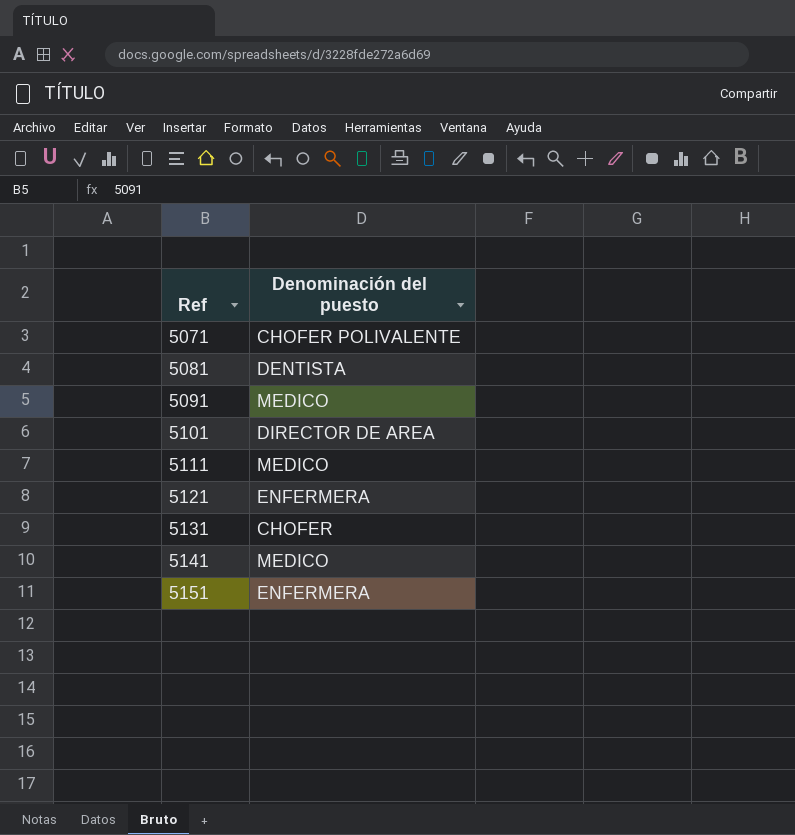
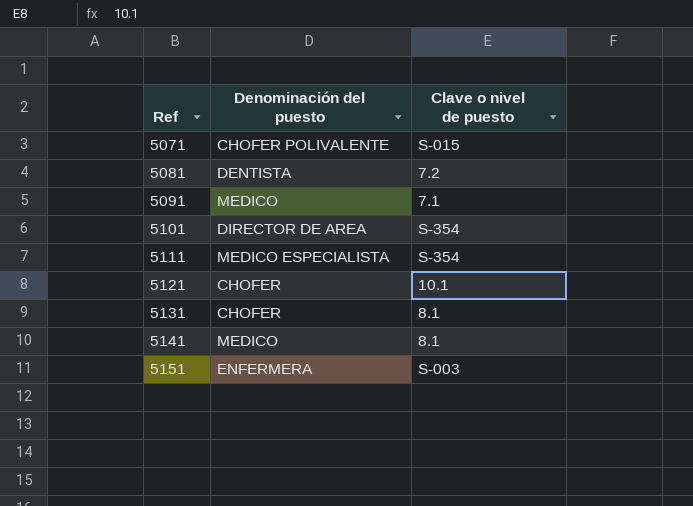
column Clave o nivel de puesto | position: none -> 3
5111 | Denominación del puesto: MEDICO -> MEDICO ESPECIALISTA
5121 | Denominación del puesto: ENFERMERA -> CHOFER

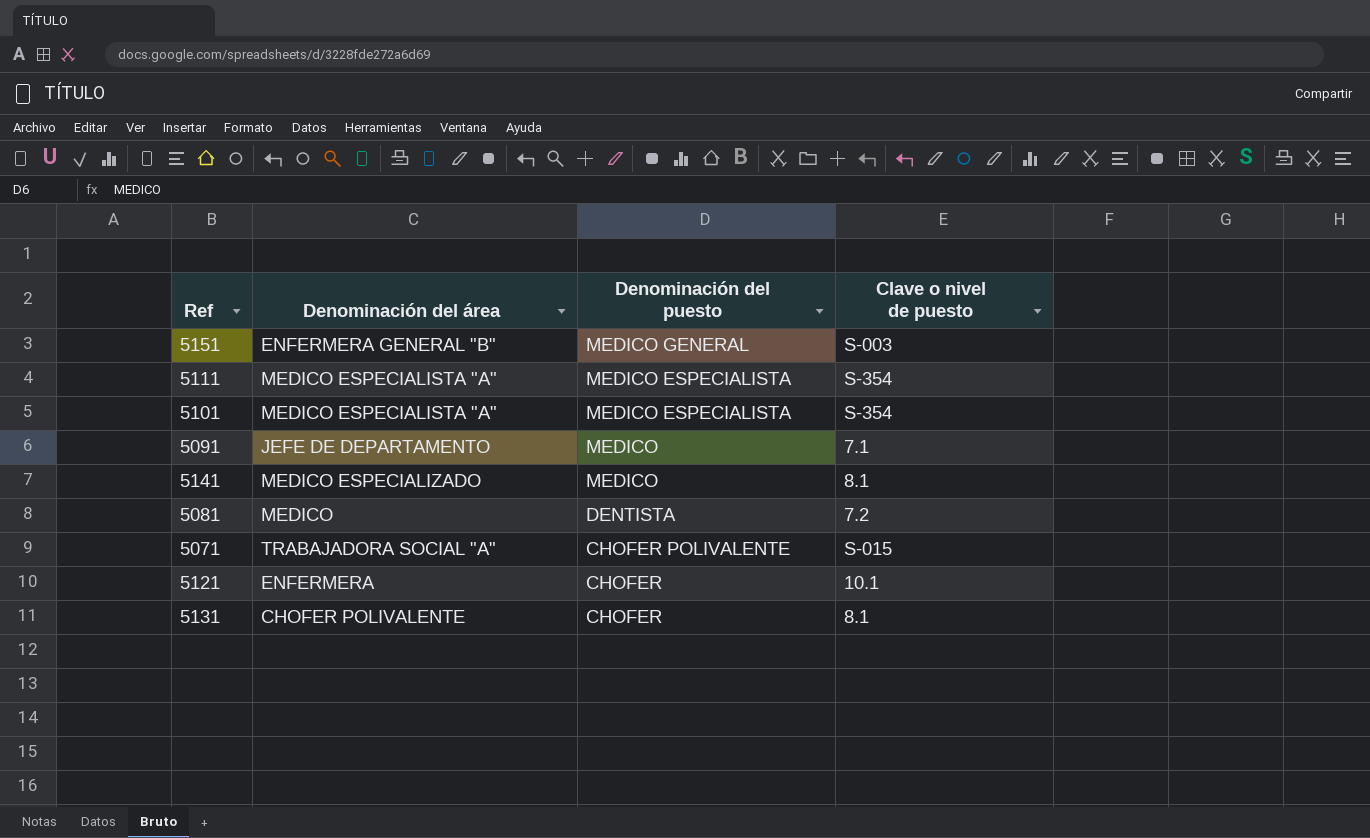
row order: Ref ascending -> Denominación del puesto descending
column Denominación del área | position: none -> 2
5151 | Denominación del puesto: ENFERMERA -> MEDICO GENERAL
5101 | Denominación del puesto: DIRECTOR DE AREA -> MEDICO ESPECIALISTA

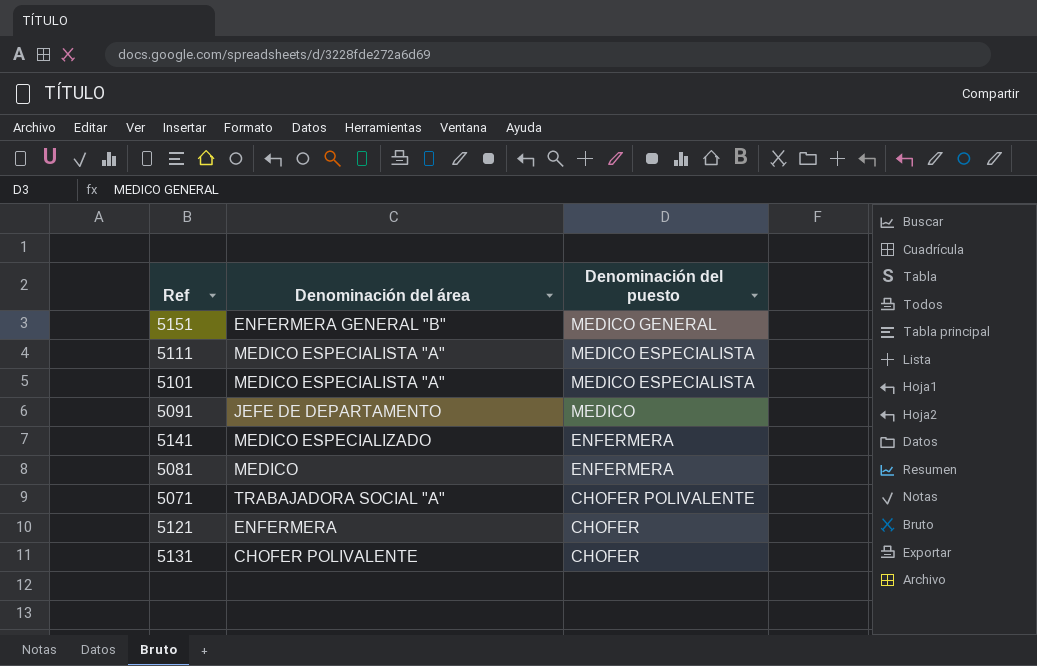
column Clave o nivel de puesto | position: 4 -> none
5141 | Denominación del puesto: MEDICO -> ENFERMERA
5081 | Denominación del puesto: DENTISTA -> ENFERMERA

